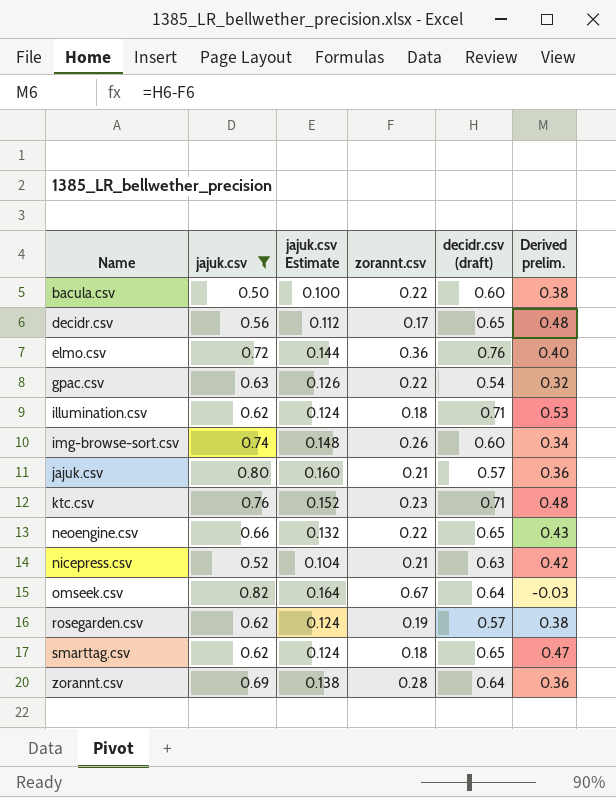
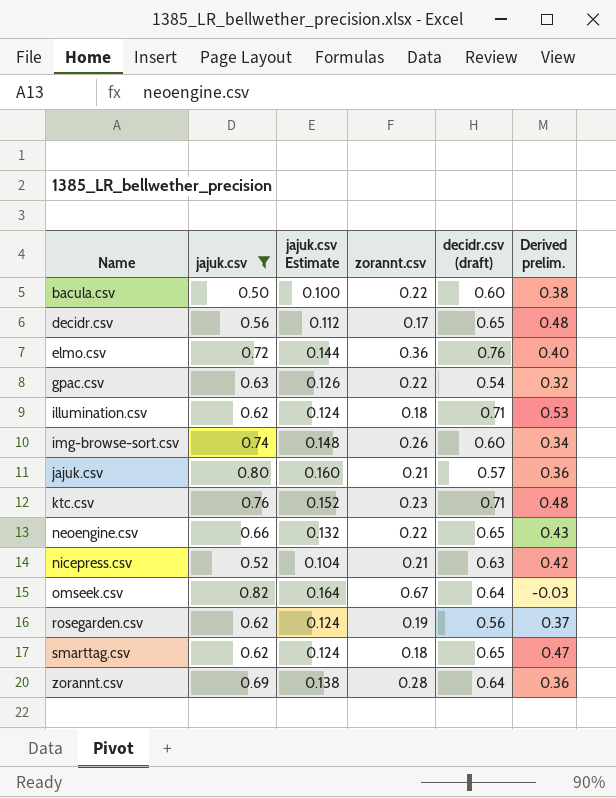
rosegarden.csv | decidr.csv (draft): 0.57 -> 0.56
rosegarden.csv | Derived prelim.: 0.38 -> 0.37

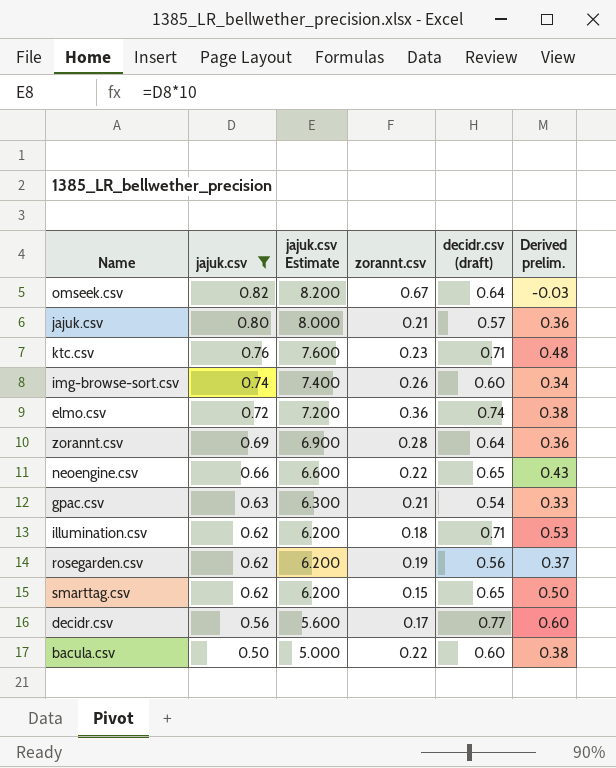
row order: Name ascending -> jajuk.csv descending
column jajuk.csv Estimate | formula: [jajuk.csv] * 0.2 -> [jajuk.csv] * 10
row nicepress.csv: 0.52 | 0.104 | 0.21 | 0.63 | 0.42 -> none
elmo.csv | decidr.csv (draft): 0.76 -> 0.74
elmo.csv | Derived prelim.: 0.40 -> 0.38
gpac.csv | zorannt.csv: 0.22 -> 0.21
gpac.csv | Derived prelim.: 0.32 -> 0.33
smarttag.csv | zorannt.csv: 0.18 -> 0.15
smarttag.csv | Derived prelim.: 0.47 -> 0.50
decidr.csv | decidr.csv (draft): 0.65 -> 0.77
decidr.csv | Derived prelim.: 0.48 -> 0.60

